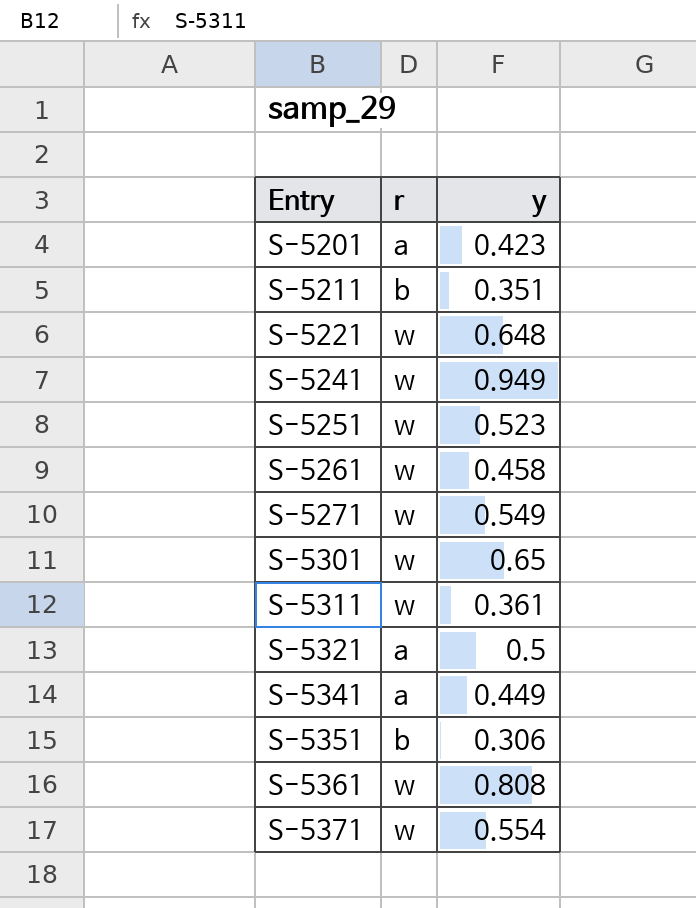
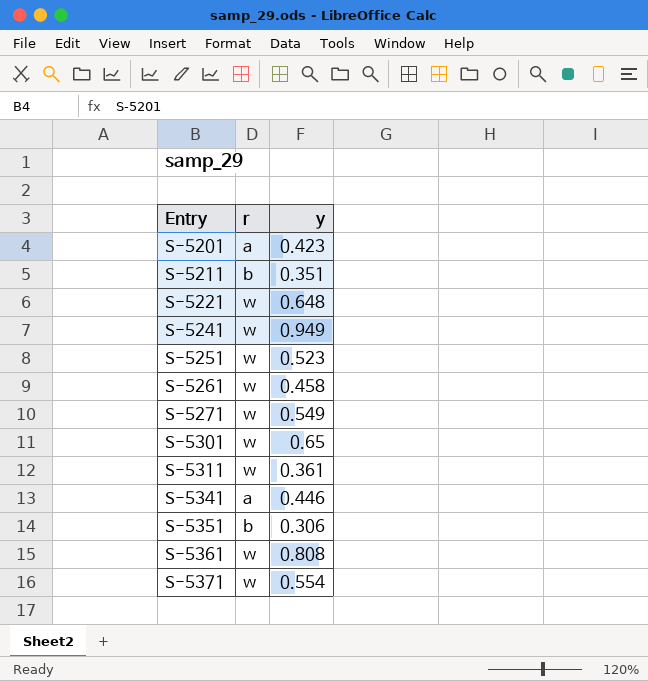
row S-5321: a | 0.5 -> none
S-5341 | y: 0.449 -> 0.446

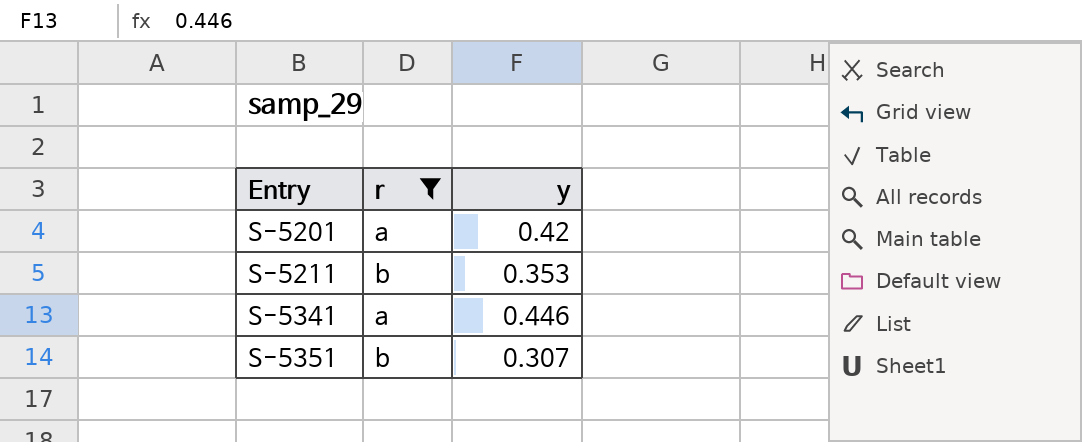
filter: none -> r != w
S-5201 | y: 0.423 -> 0.42
S-5211 | y: 0.351 -> 0.353
S-5351 | y: 0.306 -> 0.307

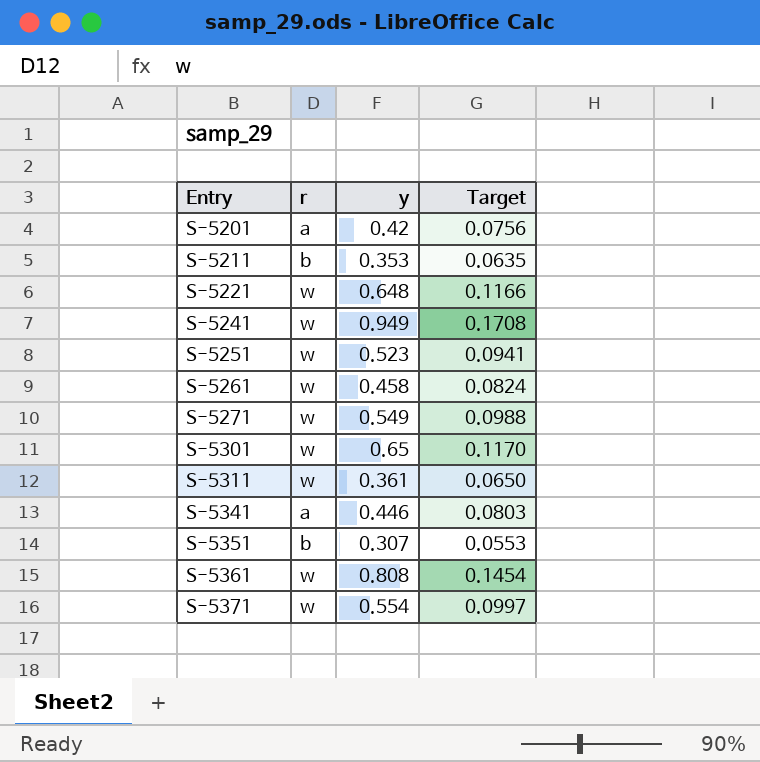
filter: r != w -> none
column Target | formula: none -> [y] * 0.18

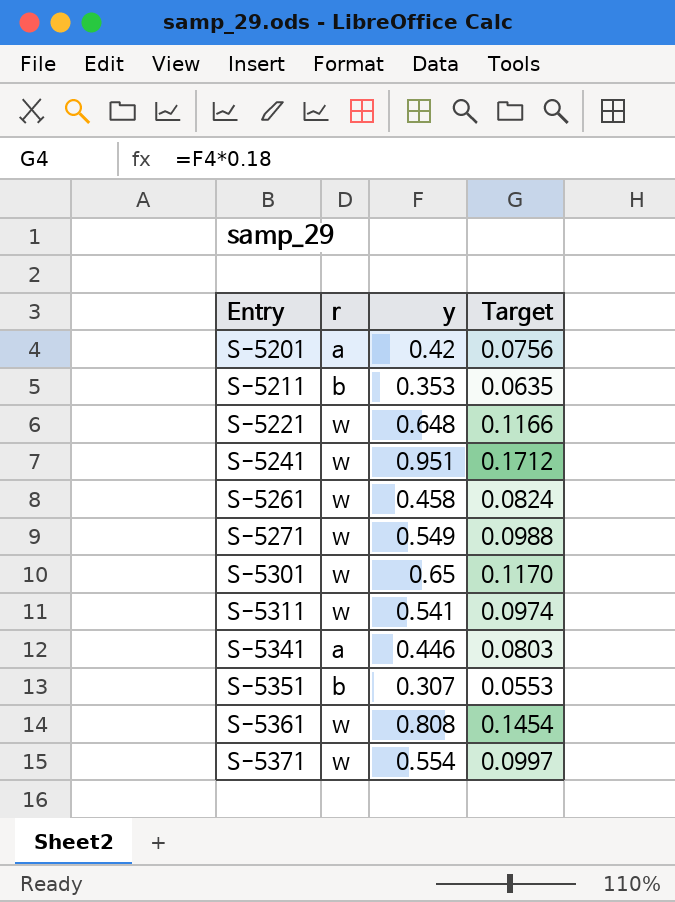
row S-5251: w | 0.523 | 0.0941 -> none
S-5241 | y: 0.949 -> 0.951
S-5241 | Target: 0.1708 -> 0.1712
S-5311 | y: 0.361 -> 0.541
S-5311 | Target: 0.0650 -> 0.0974

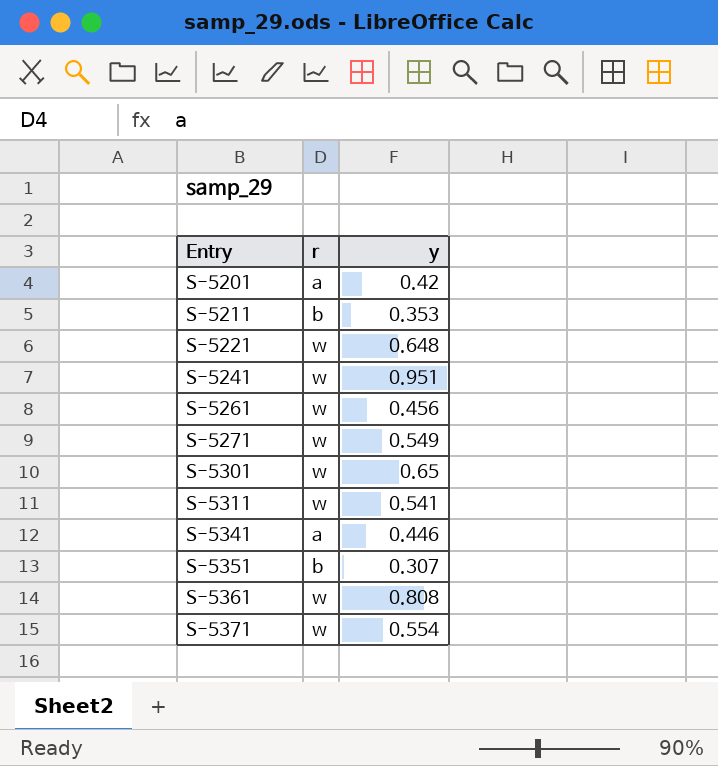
column Target | formula: [y] * 0.18 -> none
S-5261 | y: 0.458 -> 0.456

